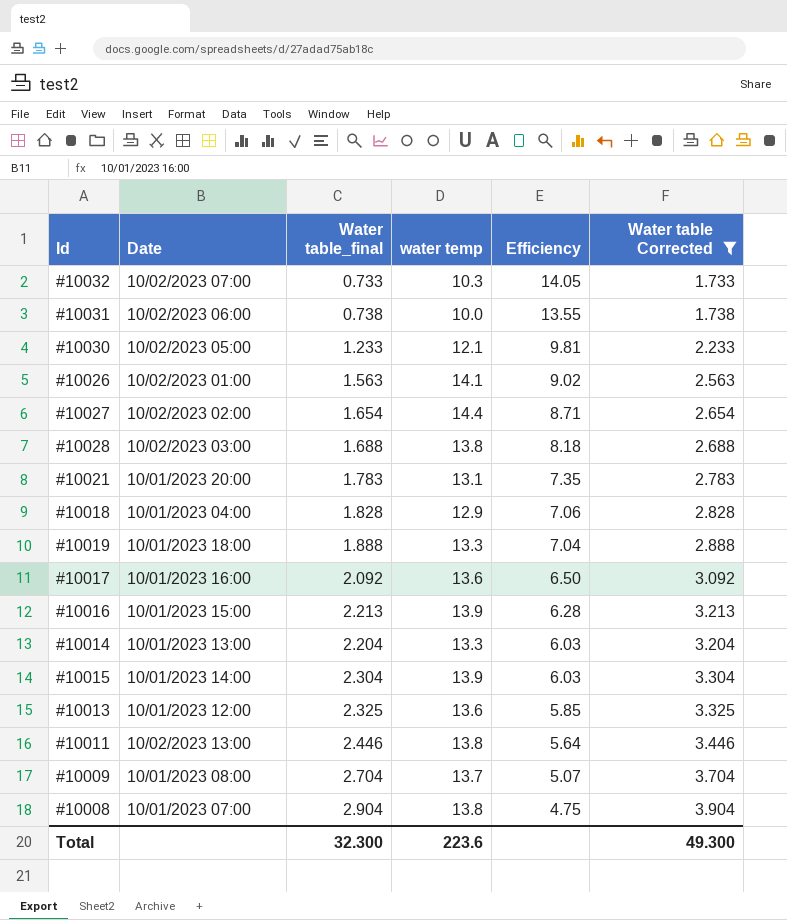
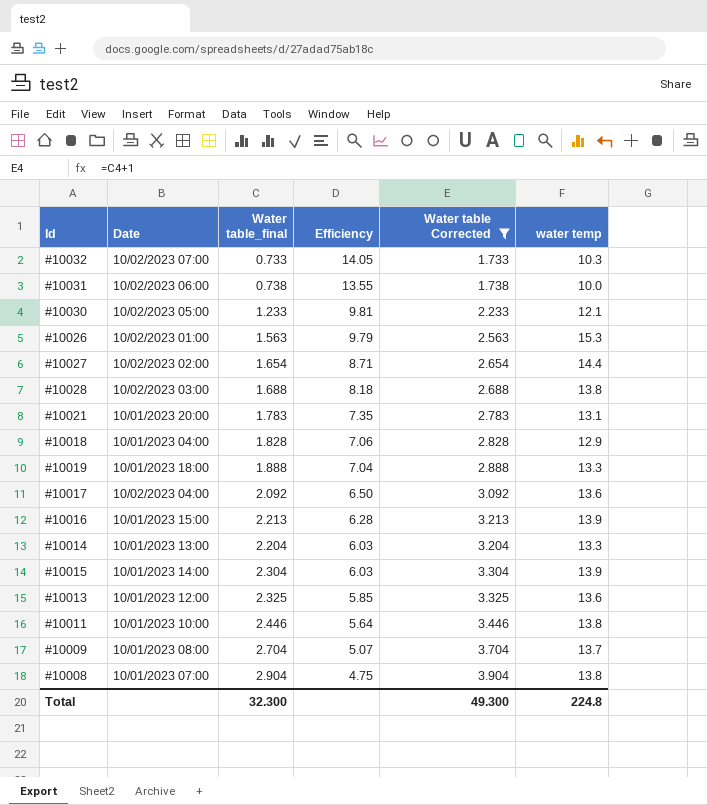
column water temp | position: 4 -> 6
#10026 | Efficiency: 9.02 -> 9.79
#10026 | water temp: 14.1 -> 15.3
#10017 | Date: 10/01/2023 16:00 -> 10/02/2023 04:00
#10011 | Date: 10/02/2023 13:00 -> 10/01/2023 10:00
Total | water temp: 223.6 -> 224.8

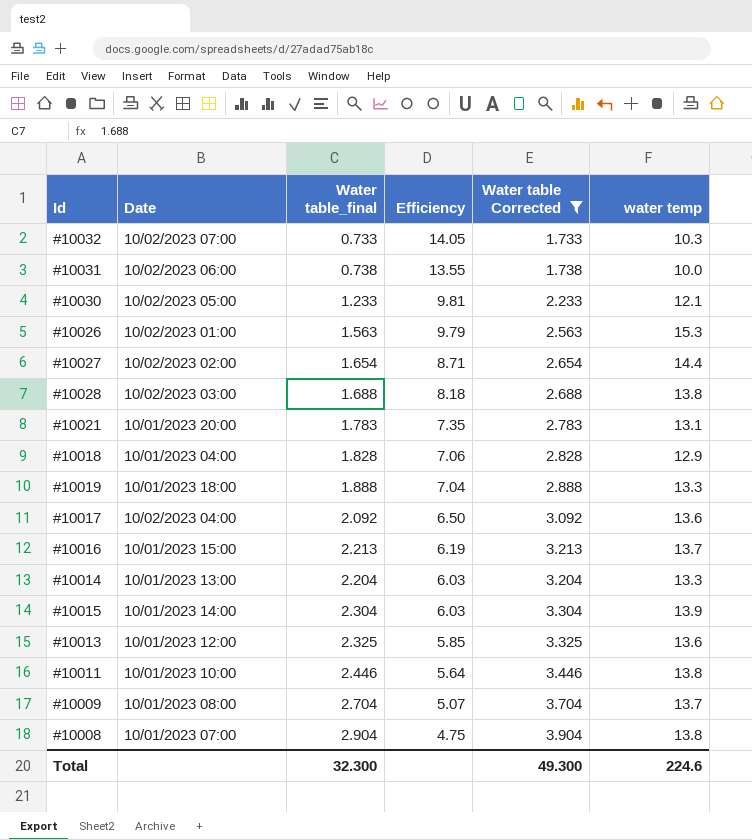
#10016 | Efficiency: 6.28 -> 6.19
#10016 | water temp: 13.9 -> 13.7
Total | water temp: 224.8 -> 224.6

